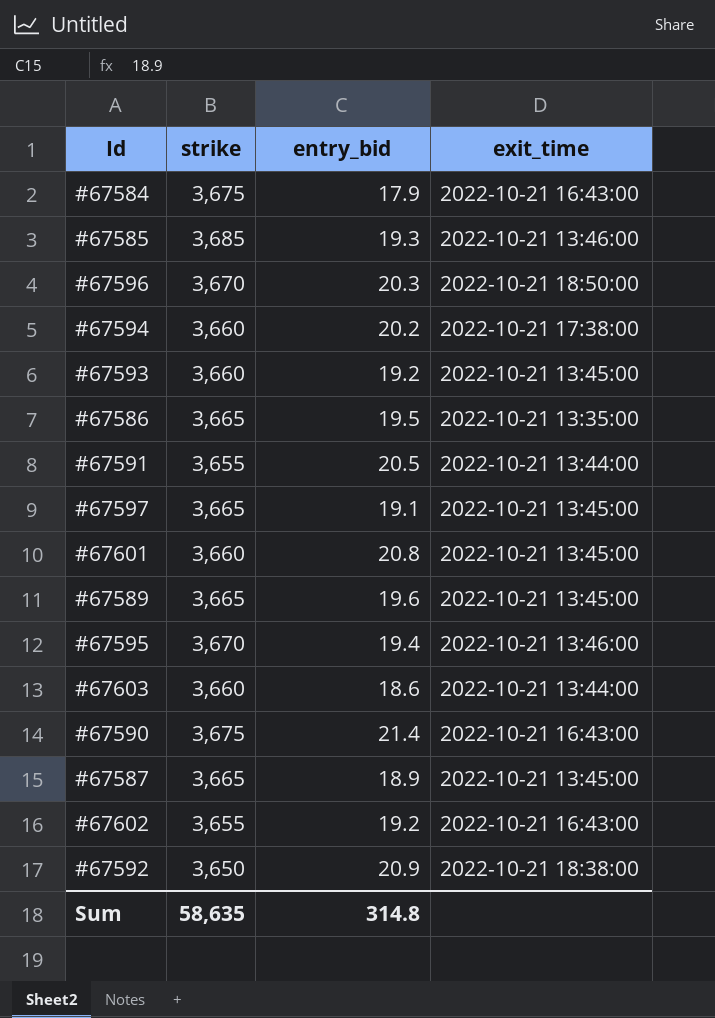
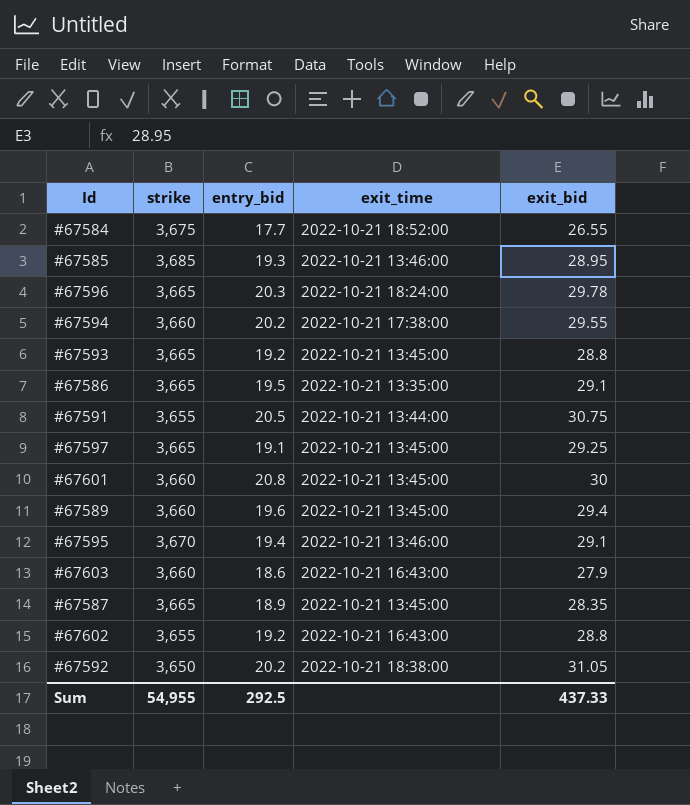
column exit_bid | position: none -> 5
row #67590: 3,675 | 21.4 | 2022-10-21 16:43:00 -> none
#67584 | entry_bid: 17.9 -> 17.7
#67584 | exit_time: 2022-10-21 16:43:00 -> 2022-10-21 18:52:00
#67596 | strike: 3,670 -> 3,665
#67596 | exit_time: 2022-10-21 18:50:00 -> 2022-10-21 18:24:00
#67593 | strike: 3,660 -> 3,665
#67589 | strike: 3,665 -> 3,660
#67603 | exit_time: 2022-10-21 13:44:00 -> 2022-10-21 16:43:00
#67592 | entry_bid: 20.9 -> 20.2
Sum | strike: 58,635 -> 54,955
Sum | entry_bid: 314.8 -> 292.5

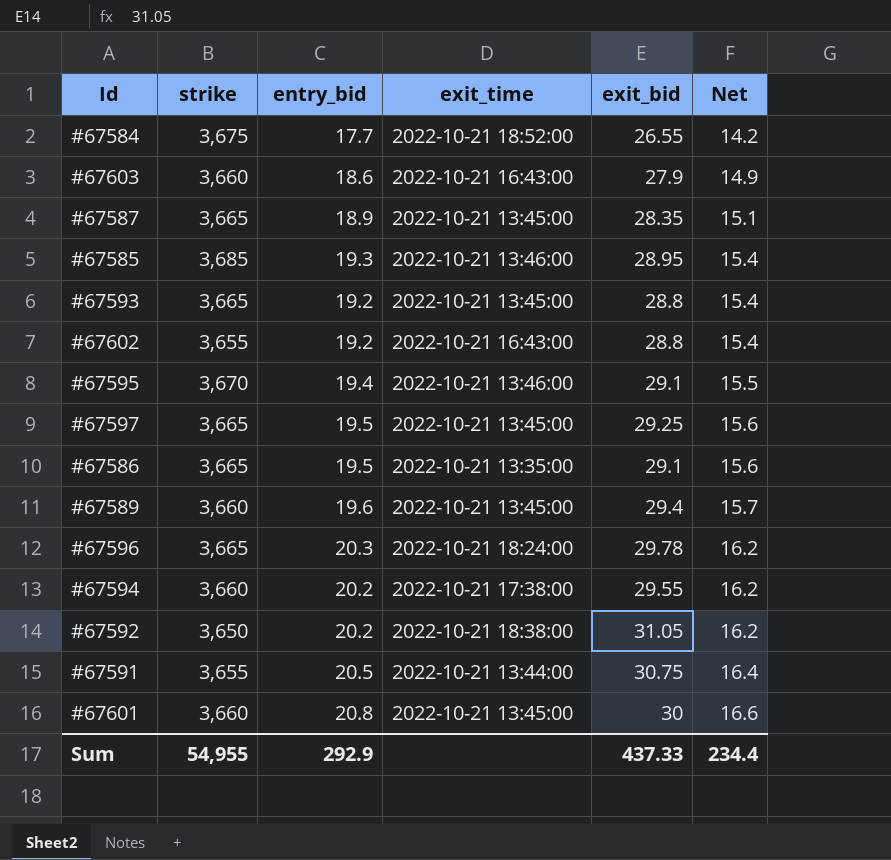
row order: none -> Net ascending
column Net | formula: none -> [entry_bid] * 0.8
#67597 | entry_bid: 19.1 -> 19.5
Sum | entry_bid: 292.5 -> 292.9

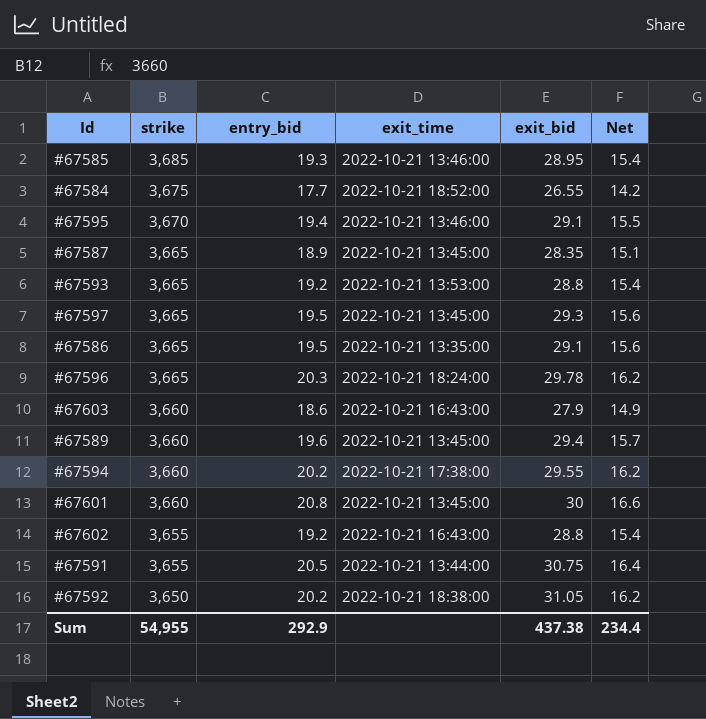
row order: Net ascending -> strike descending
#67593 | exit_time: 2022-10-21 13:45:00 -> 2022-10-21 13:53:00
#67597 | exit_bid: 29.25 -> 29.3
Sum | exit_bid: 437.33 -> 437.38

